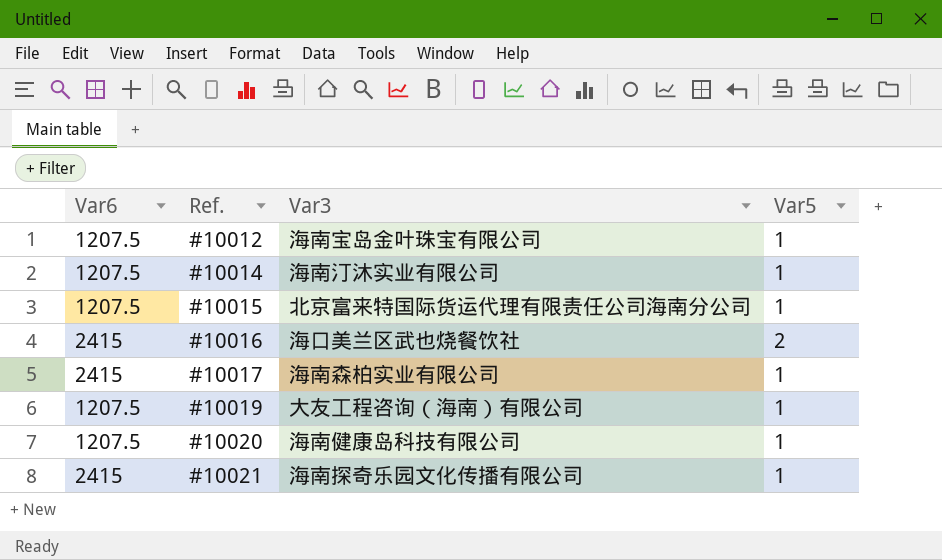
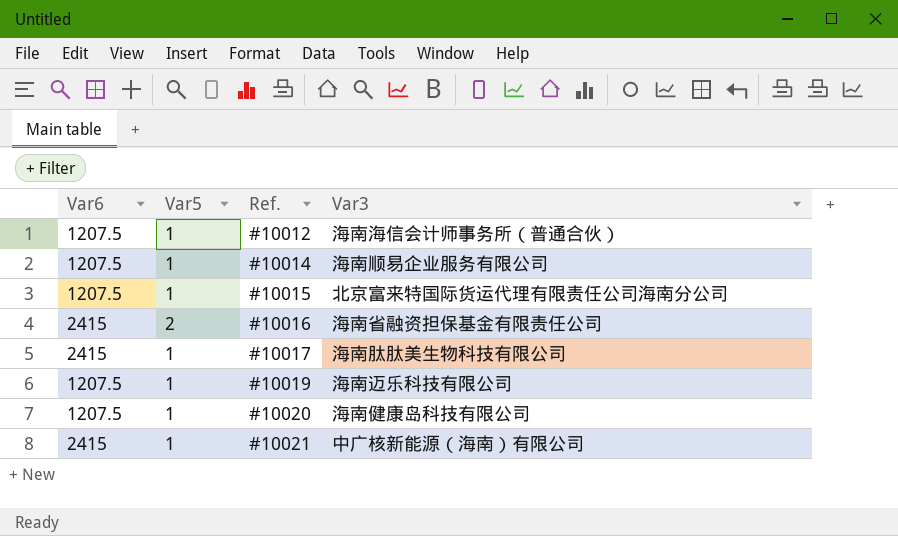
column Var5 | position: 4 -> 2
#10012 | Var3: 海南宝岛金叶珠宝有限公司 -> 海南海信会计师事务所（普通合伙）
#10014 | Var3: 海南汀沐实业有限公司 -> 海南顺易企业服务有限公司
#10016 | Var3: 海口美兰区武也烧餐饮社 -> 海南省融资担保基金有限责任公司
#10017 | Var3: 海南森柏实业有限公司 -> 海南肽肽美生物科技有限公司
#10019 | Var3: 大友工程咨询（海南）有限公司 -> 海南迈乐科技有限公司
#10021 | Var3: 海南探奇乐园文化传播有限公司 -> 中广核新能源（海南）有限公司

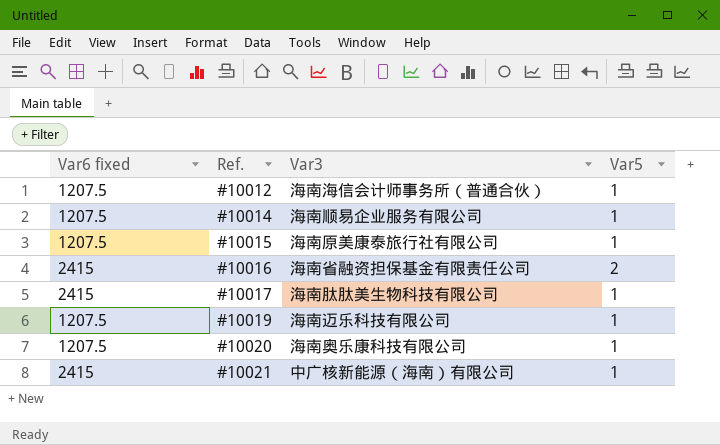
column name: Var6 -> Var6 fixed
column Var5 | position: 2 -> 4
#10015 | Var3: 北京富来特国际货运代理有限责任公司海南分公司 -> 海南原美康泰旅行社有限公司
#10020 | Var3: 海南健康岛科技有限公司 -> 海南奥乐康科技有限公司

